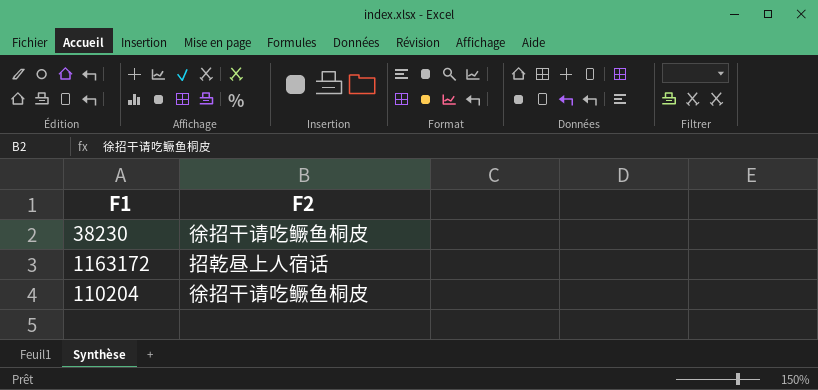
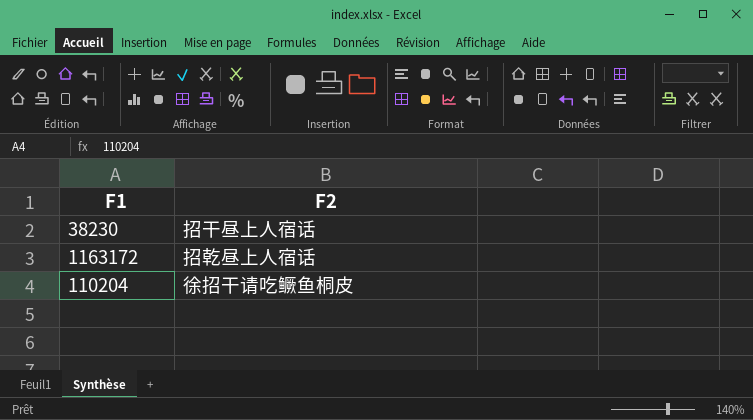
38230 | F2: 徐招干请吃鳜鱼桐皮 -> 招干昼上人宿话

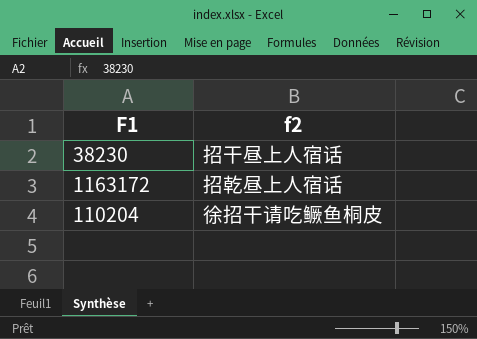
column name: F2 -> f2

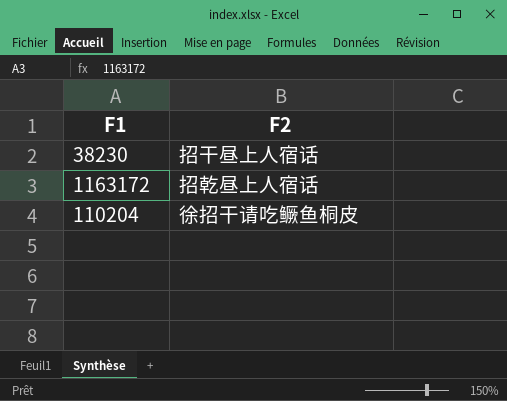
column name: f2 -> F2

